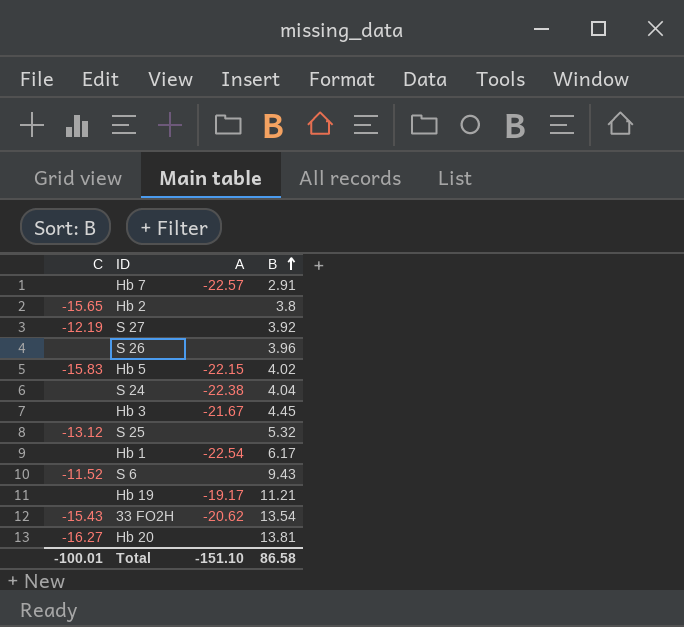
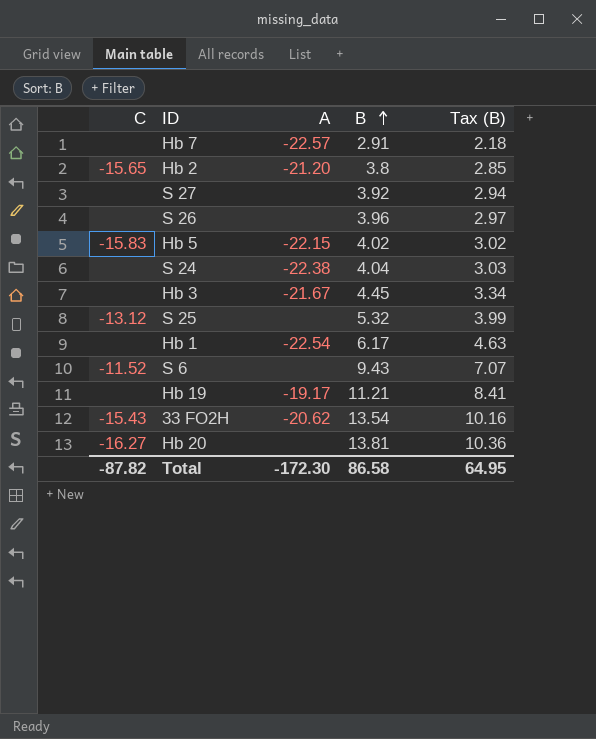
column Tax (B) | formula: none -> [B] * 0.75
Hb 2 | A: none -> -21.20
S 27 | C: -12.19 -> none
Total | C: -100.01 -> -87.82
Total | A: -151.10 -> -172.30

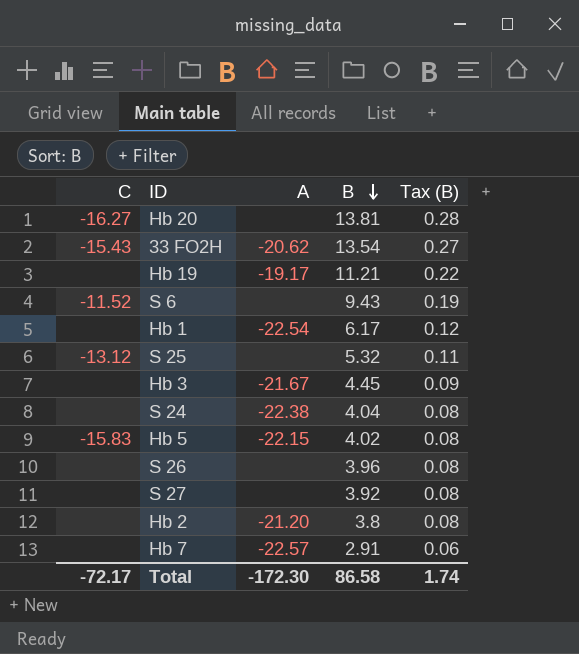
row order: B ascending -> B descending
column Tax (B) | formula: [B] * 0.75 -> [B] * 0.02
Hb 2 | C: -15.65 -> none
Total | C: -87.82 -> -72.17
Total | Tax (B): 64.95 -> 1.74

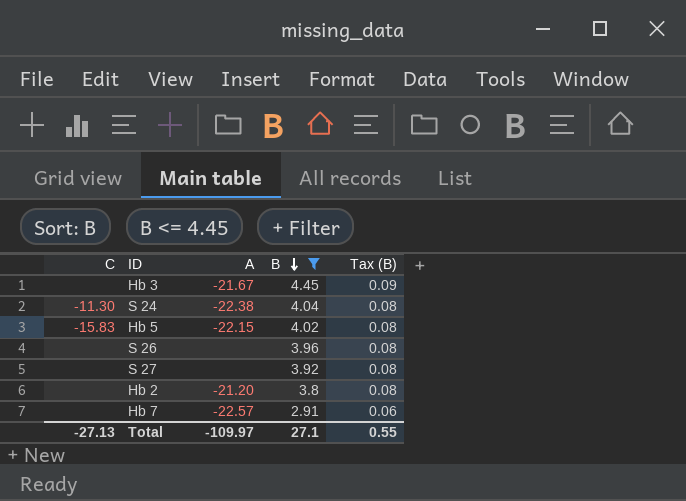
filter: none -> B <= 4.45
S 24 | C: none -> -11.30
Total | C: -72.17 -> -27.13
Total | A: -172.30 -> -109.97
Total | B: 86.58 -> 27.1
Total | Tax (B): 1.74 -> 0.55

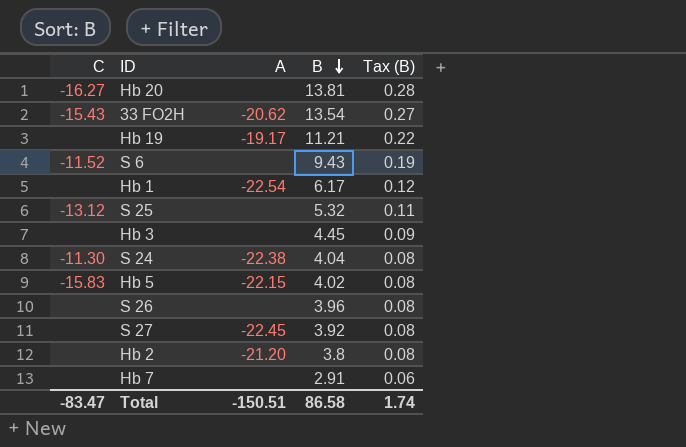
filter: B <= 4.45 -> none
Hb 3 | A: -21.67 -> none
S 27 | A: none -> -22.45
Hb 7 | A: -22.57 -> none
Total | C: -27.13 -> -83.47
Total | A: -109.97 -> -150.51
Total | B: 27.1 -> 86.58
Total | Tax (B): 0.55 -> 1.74

